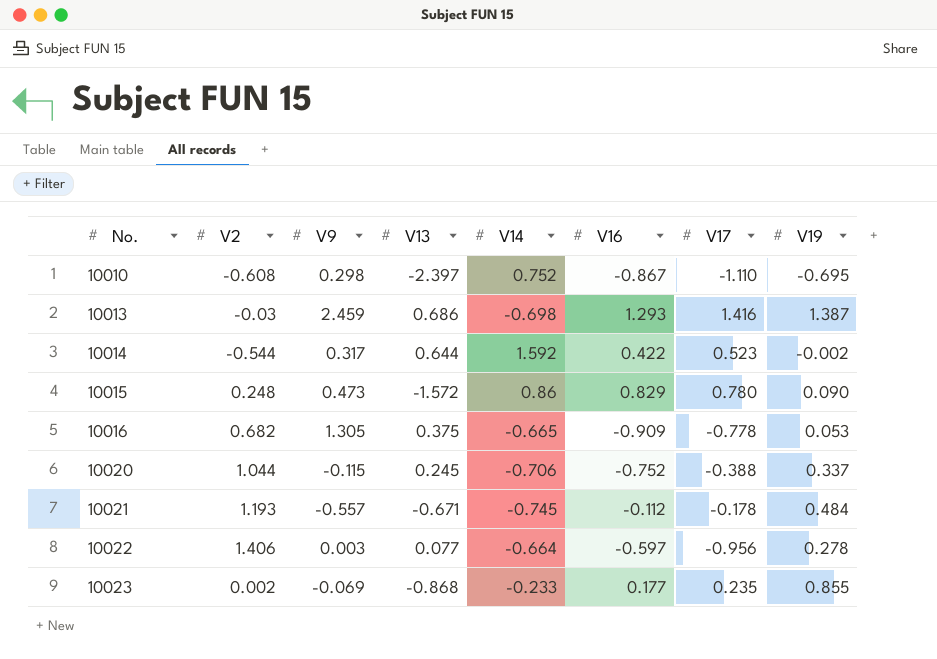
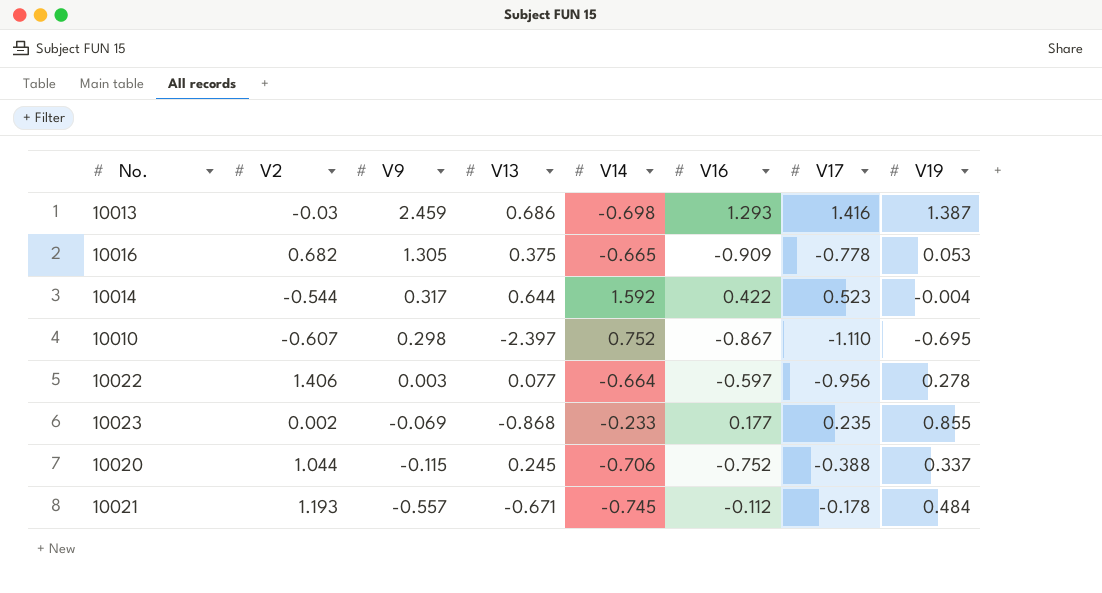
row order: No. ascending -> V9 descending
row 10015: 0.248 | 0.473 | -1.572 | 0.86 | 0.829 | 0.780 | 0.090 -> none
10014 | V19: -0.002 -> -0.004
10010 | V2: -0.608 -> -0.607

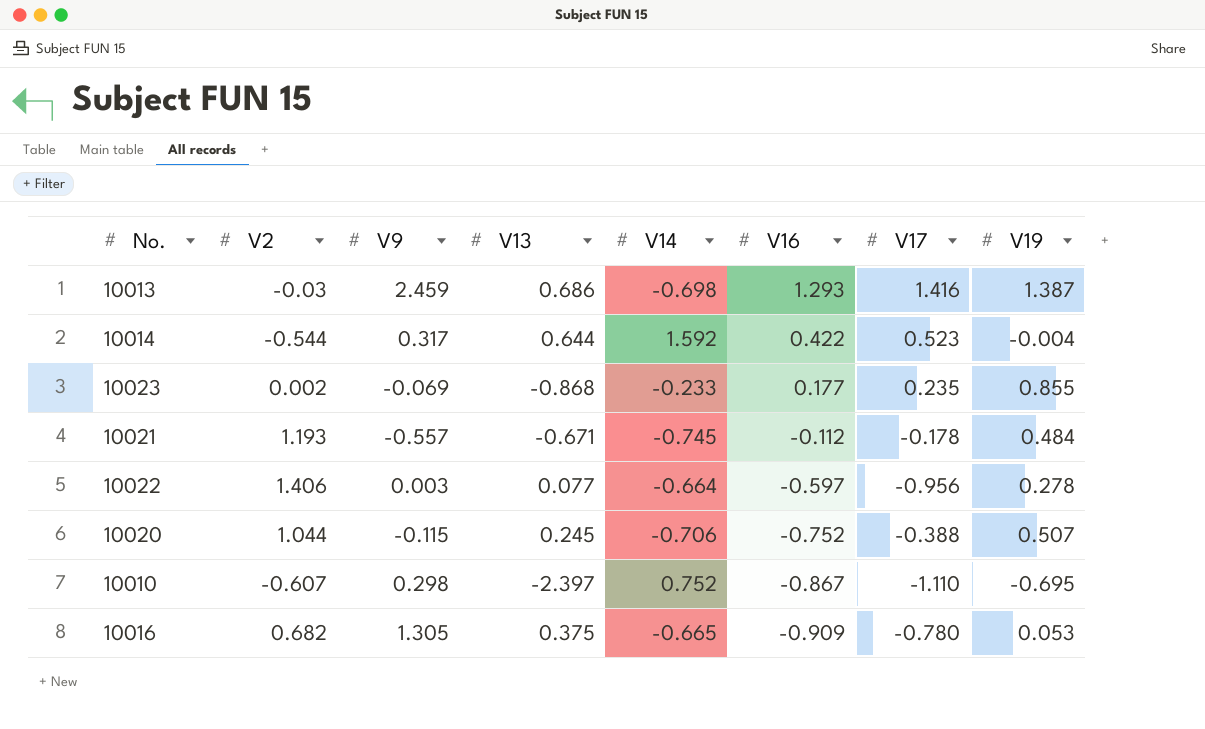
row order: V9 descending -> V16 descending
10020 | V19: 0.337 -> 0.507
10016 | V17: -0.778 -> -0.780

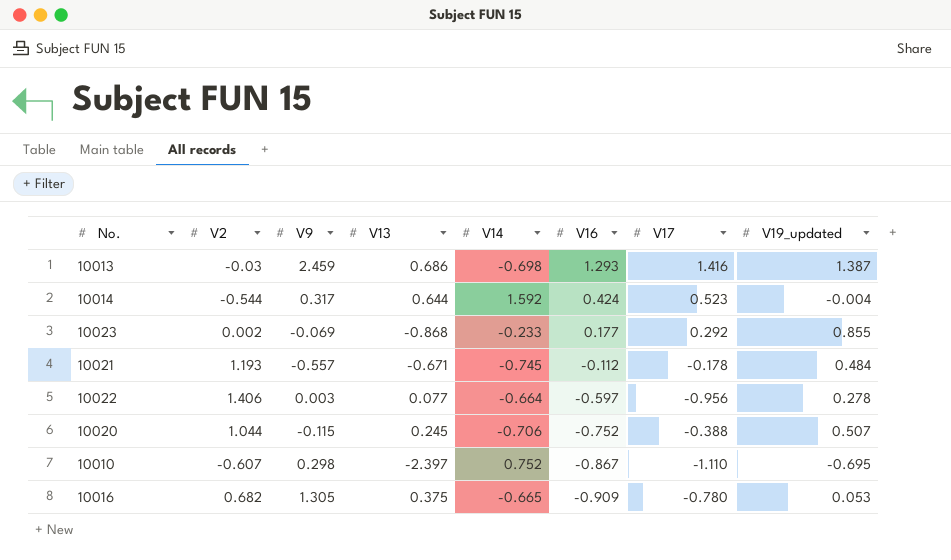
column name: V19 -> V19_updated
10014 | V16: 0.422 -> 0.424
10023 | V17: 0.235 -> 0.292

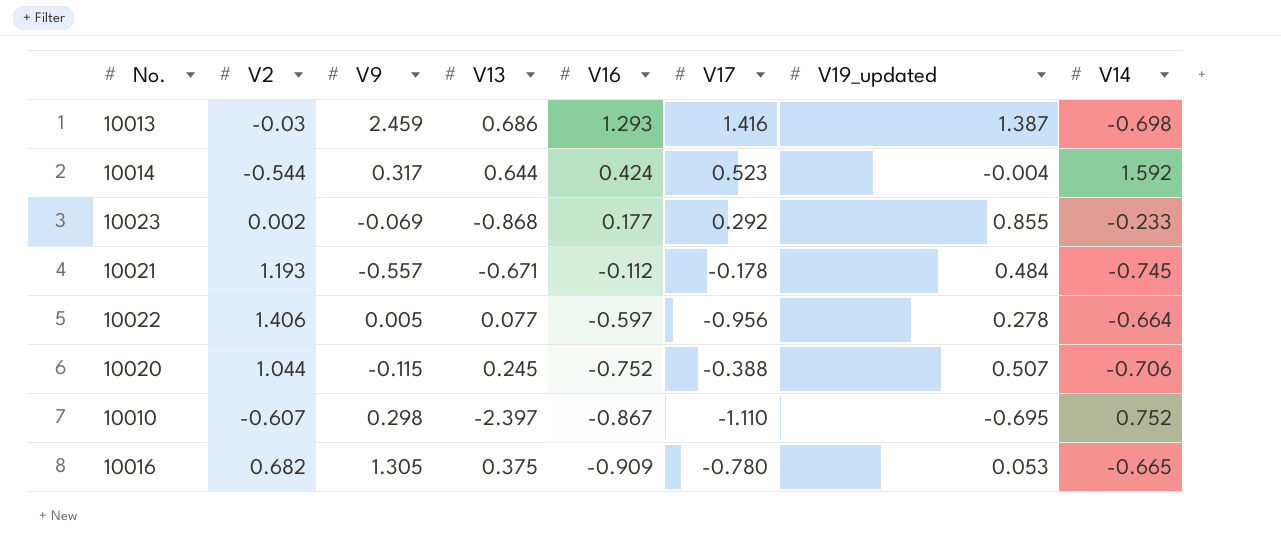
column V14 | position: 5 -> 8
10022 | V9: 0.003 -> 0.005

